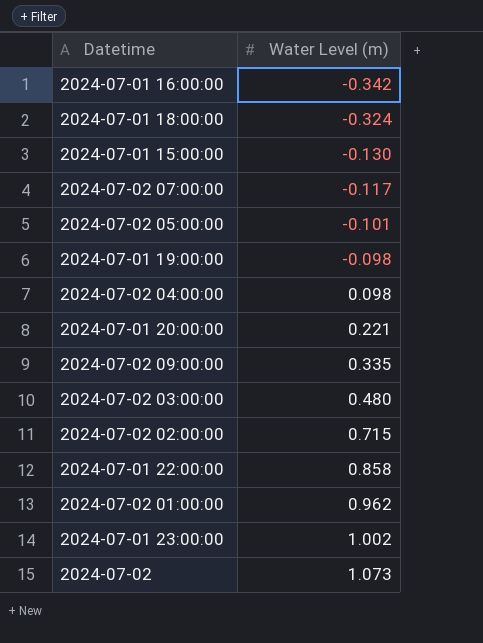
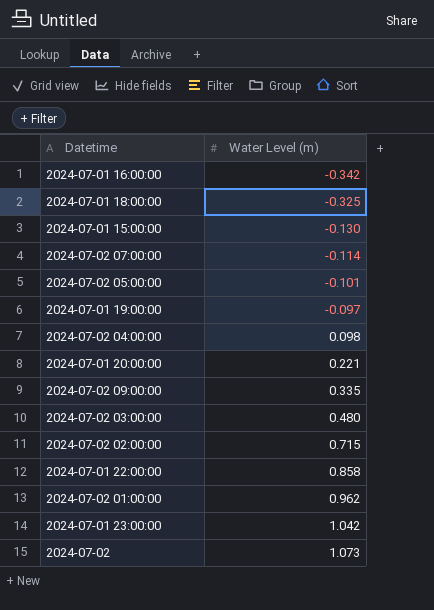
2024-07-01 18:00:00 | Water Level (m): -0.324 -> -0.325
2024-07-02 07:00:00 | Water Level (m): -0.117 -> -0.114
2024-07-01 19:00:00 | Water Level (m): -0.098 -> -0.097
2024-07-01 23:00:00 | Water Level (m): 1.002 -> 1.042

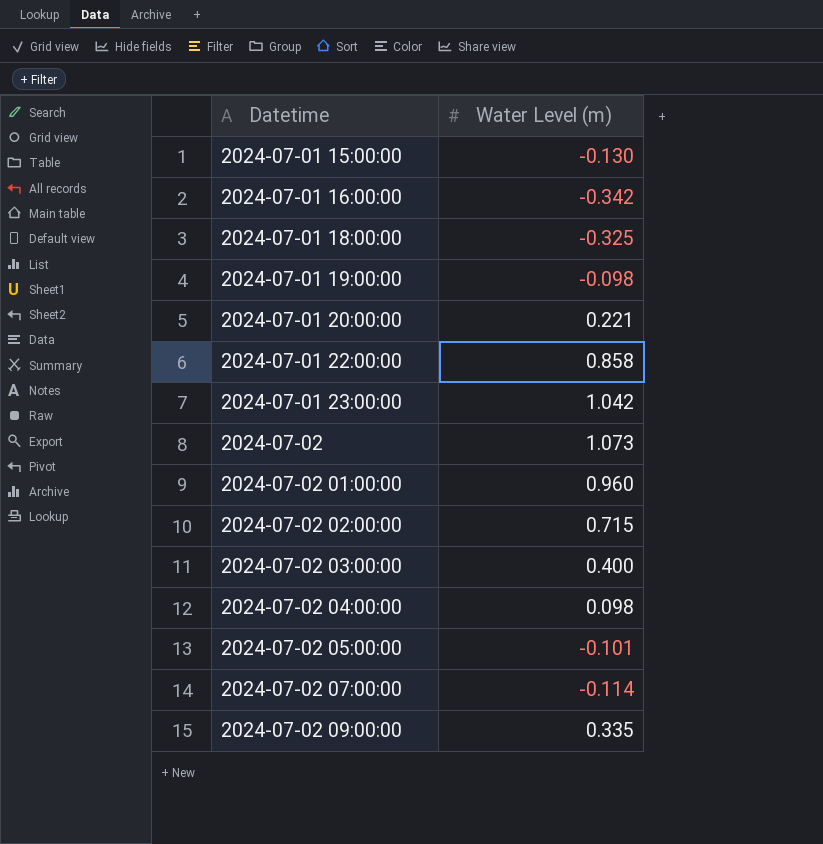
row order: Water Level (m) ascending -> Datetime ascending
2024-07-01 19:00:00 | Water Level (m): -0.097 -> -0.098
2024-07-02 01:00:00 | Water Level (m): 0.962 -> 0.960
2024-07-02 03:00:00 | Water Level (m): 0.480 -> 0.400

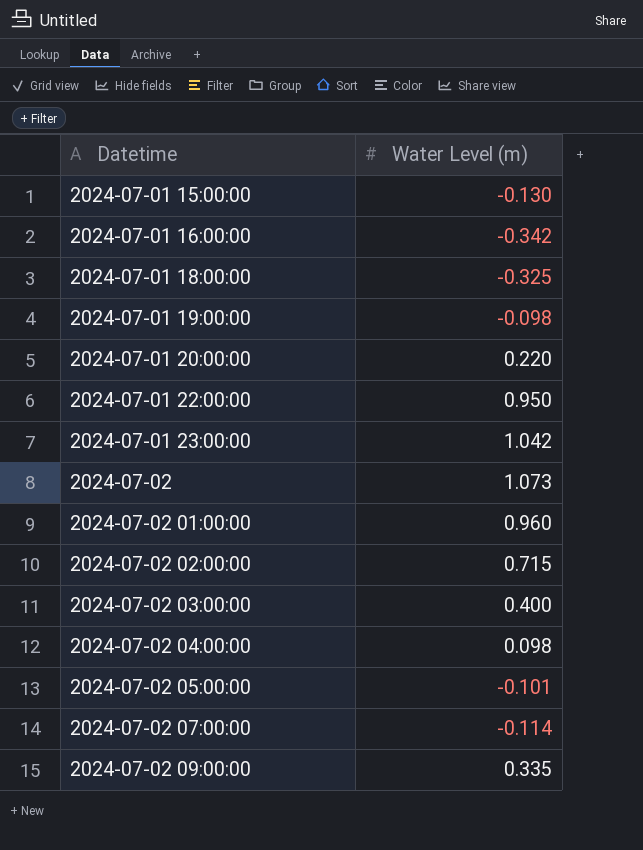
2024-07-01 20:00:00 | Water Level (m): 0.221 -> 0.220
2024-07-01 22:00:00 | Water Level (m): 0.858 -> 0.950

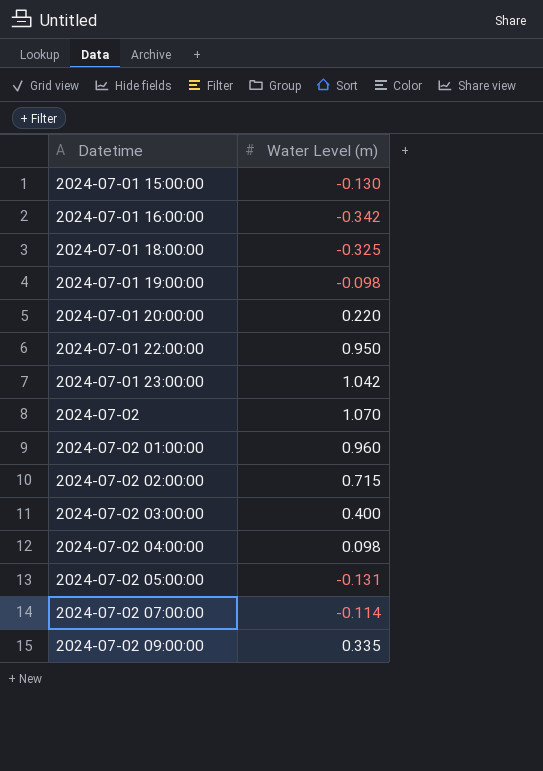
2024-07-02 | Water Level (m): 1.073 -> 1.070
2024-07-02 05:00:00 | Water Level (m): -0.101 -> -0.131

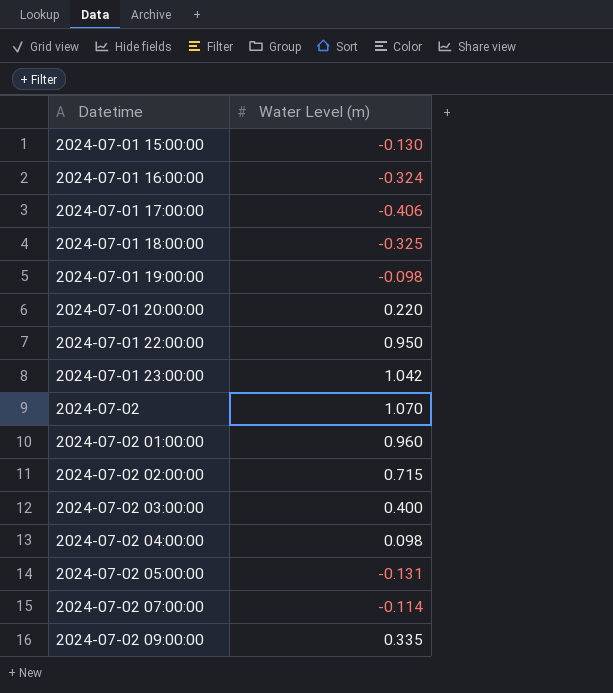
2024-07-01 16:00:00 | Water Level (m): -0.342 -> -0.324
row 2024-07-01 17:00:00: none -> -0.406

